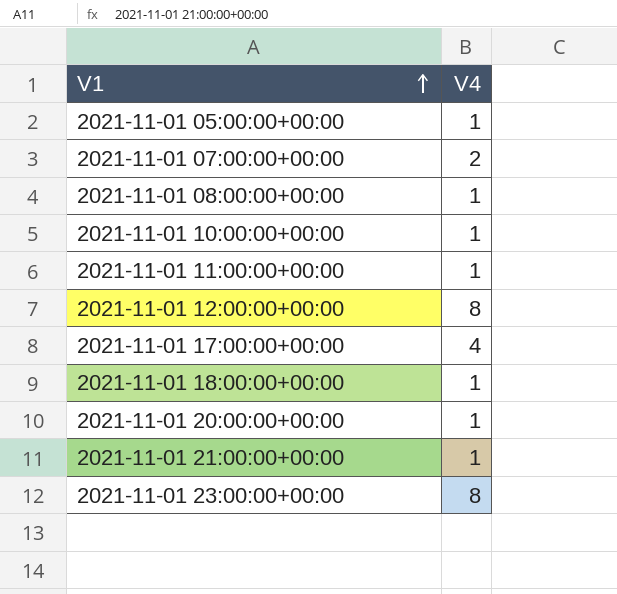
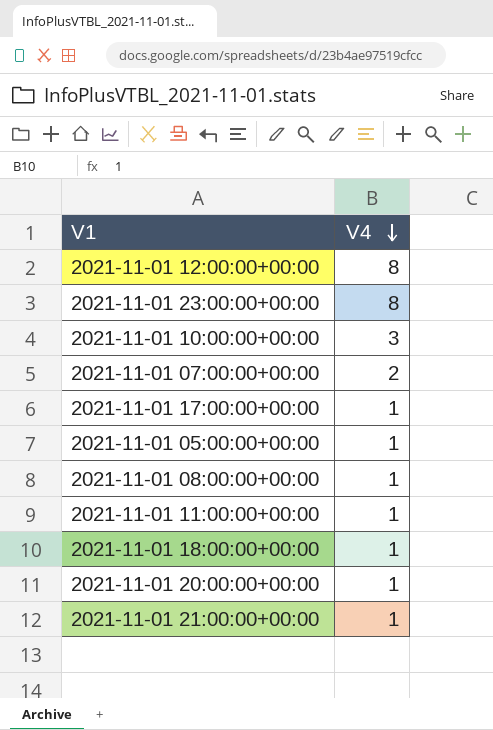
row order: V1 ascending -> V4 descending
2021-11-01 10:00:00+00:00 | V4: 1 -> 3
2021-11-01 17:00:00+00:00 | V4: 4 -> 1

